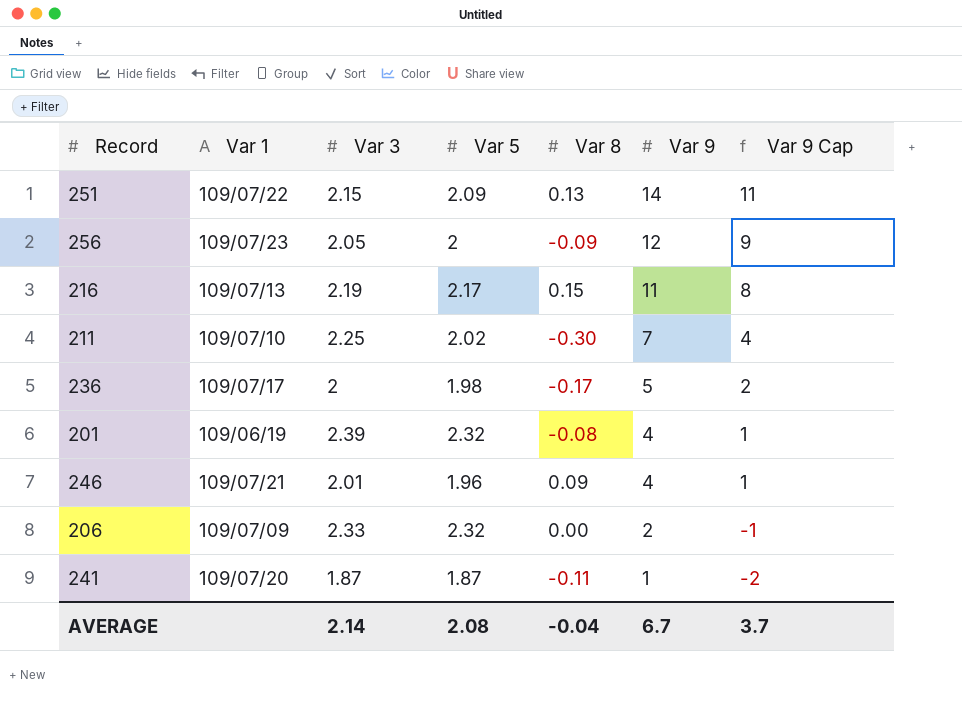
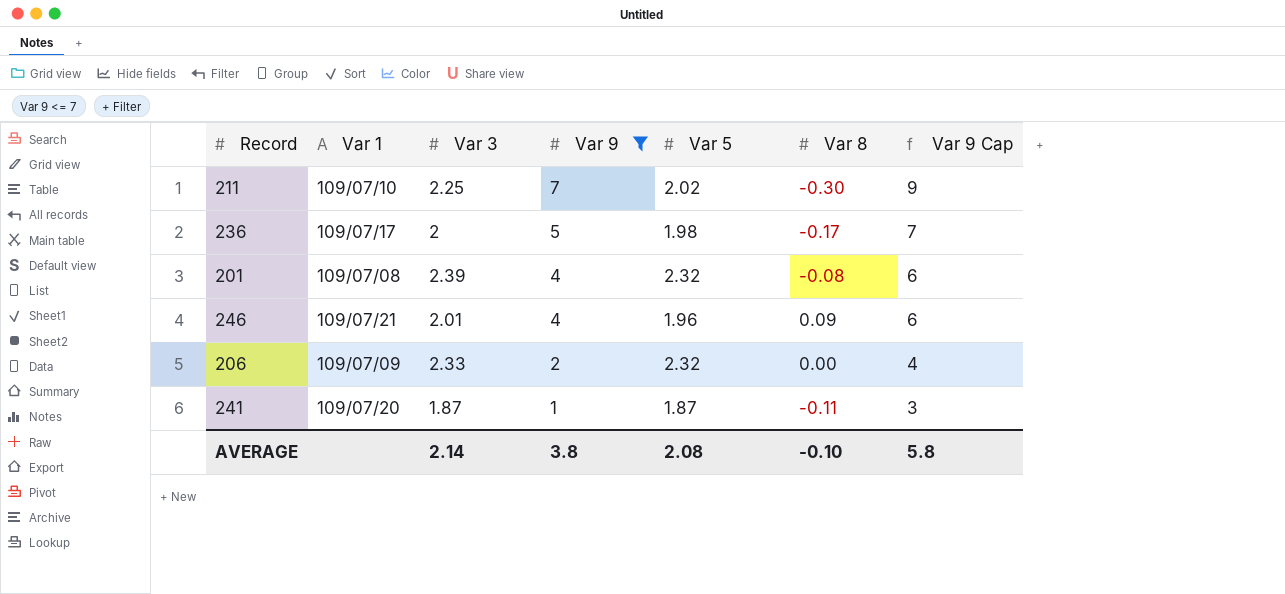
filter: none -> Var 9 <= 7
column Var 9 | position: 6 -> 4
column Var 9 Cap | formula: [Var 9] - 3 -> [Var 9] + 2
201 | Var 1: 109/06/19 -> 109/07/08
AVERAGE | Var 9: 6.7 -> 3.8
AVERAGE | Var 8: -0.04 -> -0.10
AVERAGE | Var 9 Cap: 3.7 -> 5.8

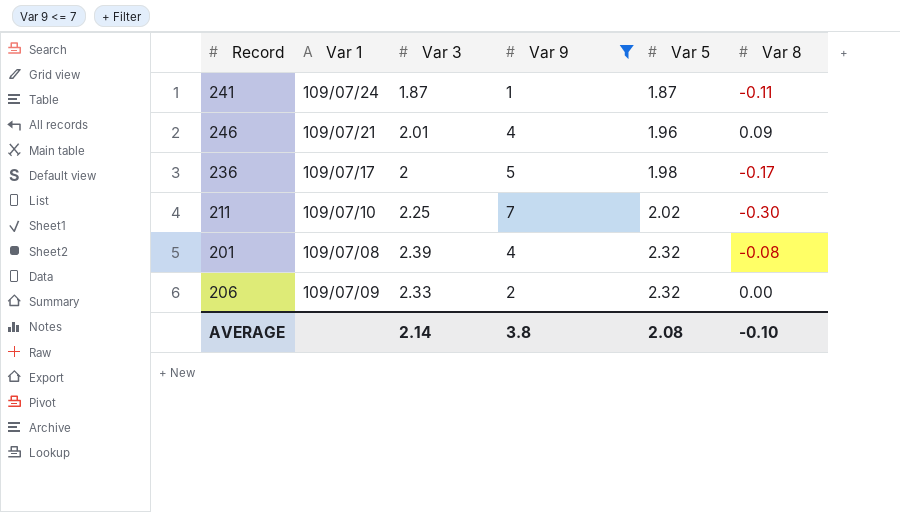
row order: Var 9 descending -> Var 5 ascending
column Var 9 Cap | formula: [Var 9] + 2 -> none
241 | Var 1: 109/07/20 -> 109/07/24

